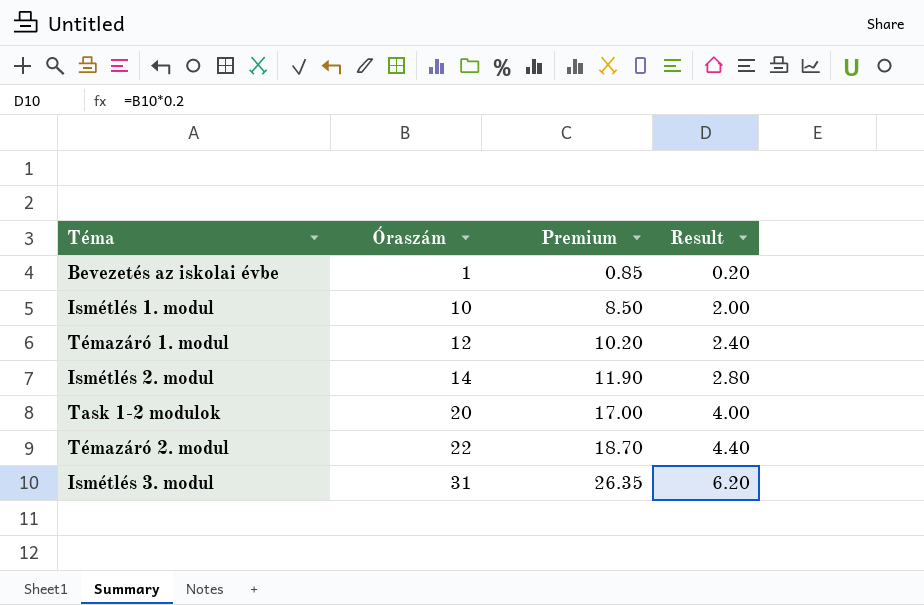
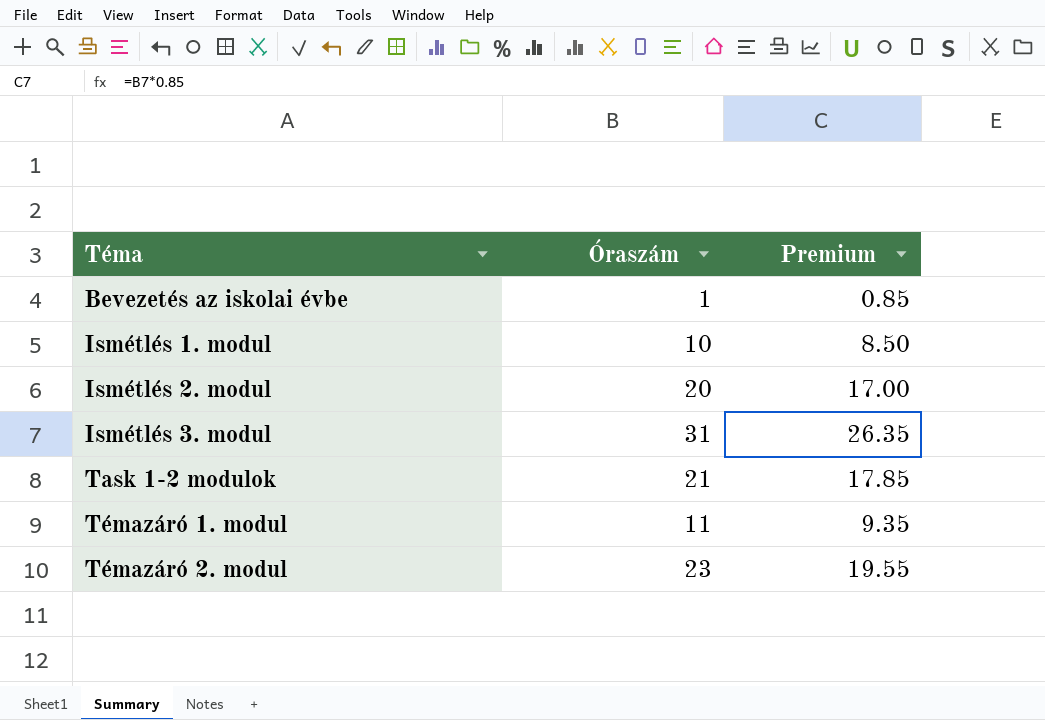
row order: Óraszám ascending -> Téma ascending
column Result | formula: [Óraszám] * 0.2 -> none
Ismétlés 2. modul | Óraszám: 14 -> 20
Ismétlés 2. modul | Premium: 11.90 -> 17.00
Task 1-2 modulok | Óraszám: 20 -> 21
Task 1-2 modulok | Premium: 17.00 -> 17.85
Témazáró 1. modul | Óraszám: 12 -> 11
Témazáró 1. modul | Premium: 10.20 -> 9.35
Témazáró 2. modul | Óraszám: 22 -> 23
Témazáró 2. modul | Premium: 18.70 -> 19.55

